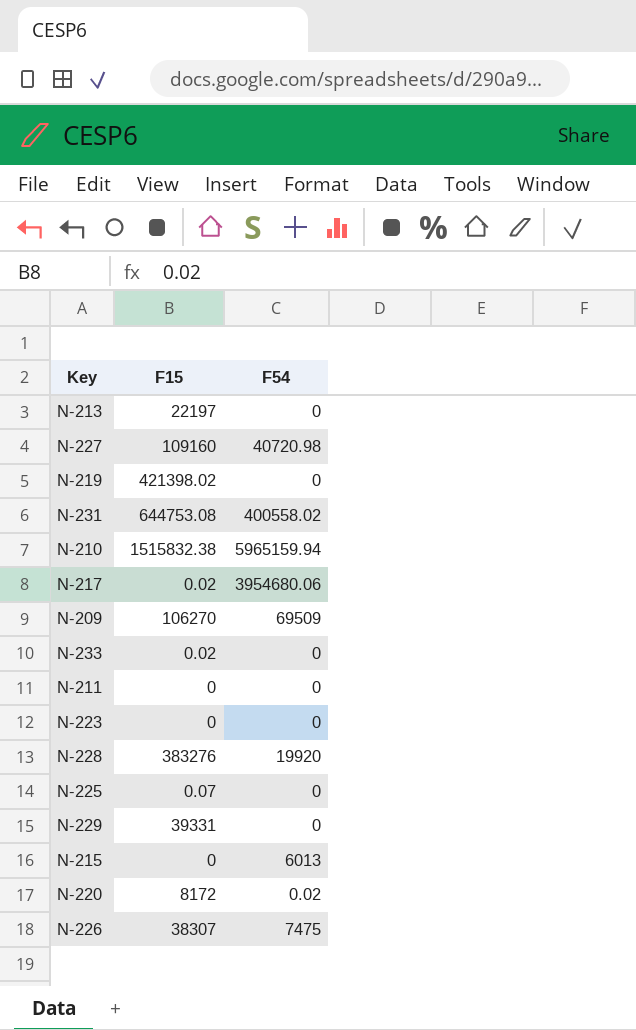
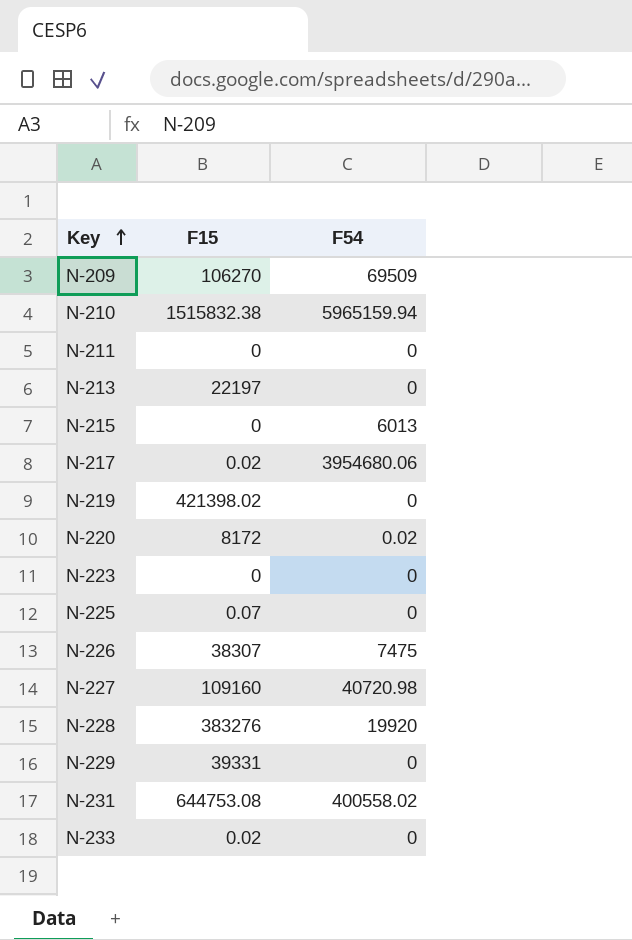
row order: none -> Key ascending

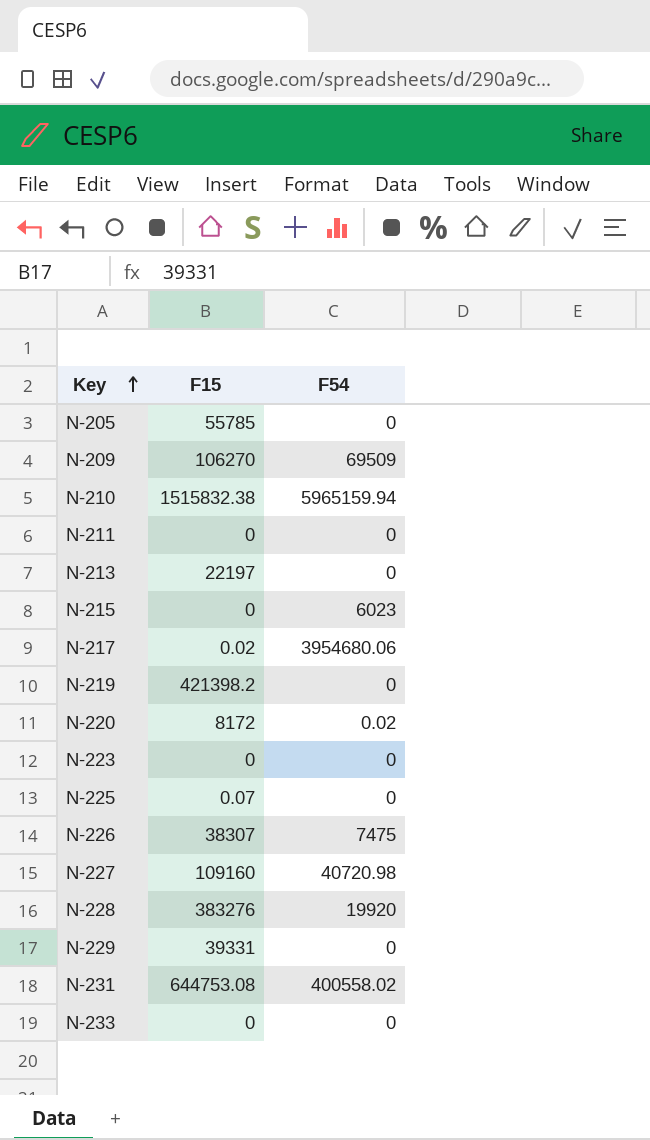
row N-205: none -> 55785 | 0
N-215 | F54: 6013 -> 6023
N-219 | F15: 421398.02 -> 421398.2
N-233 | F15: 0.02 -> 0

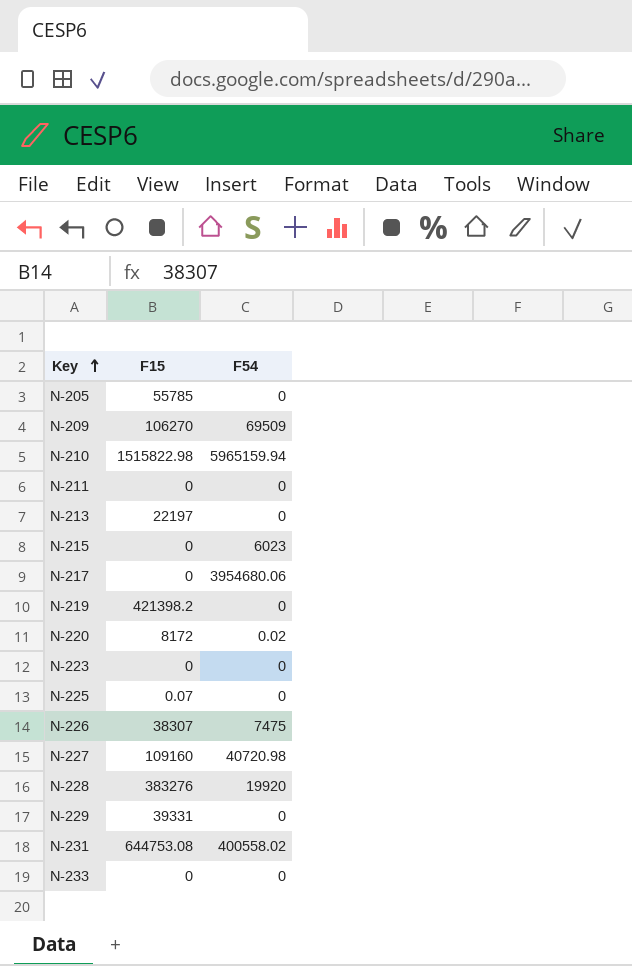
N-210 | F15: 1515832.38 -> 1515822.98
N-217 | F15: 0.02 -> 0

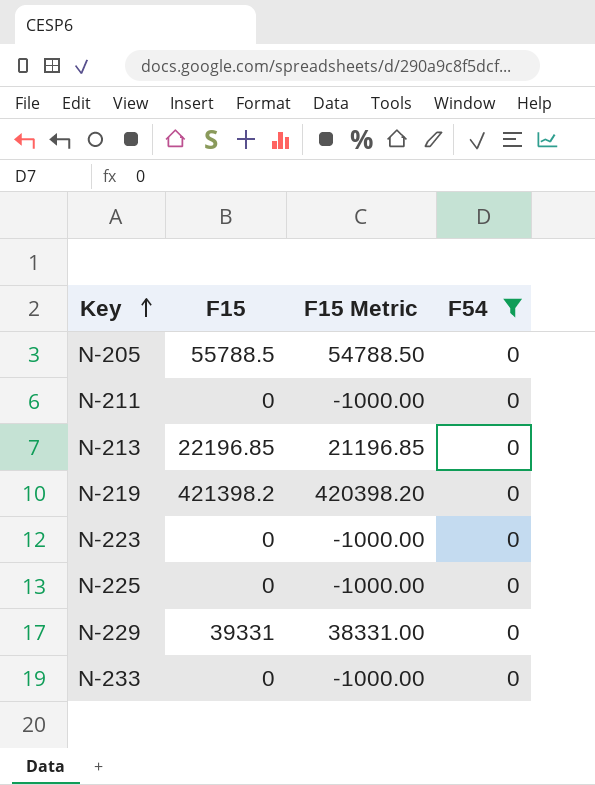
filter: none -> F54 = 0
column F15 Metric | formula: none -> [F15] - 1000
N-205 | F15: 55785 -> 55788.5
N-213 | F15: 22197 -> 22196.85
N-225 | F15: 0.07 -> 0

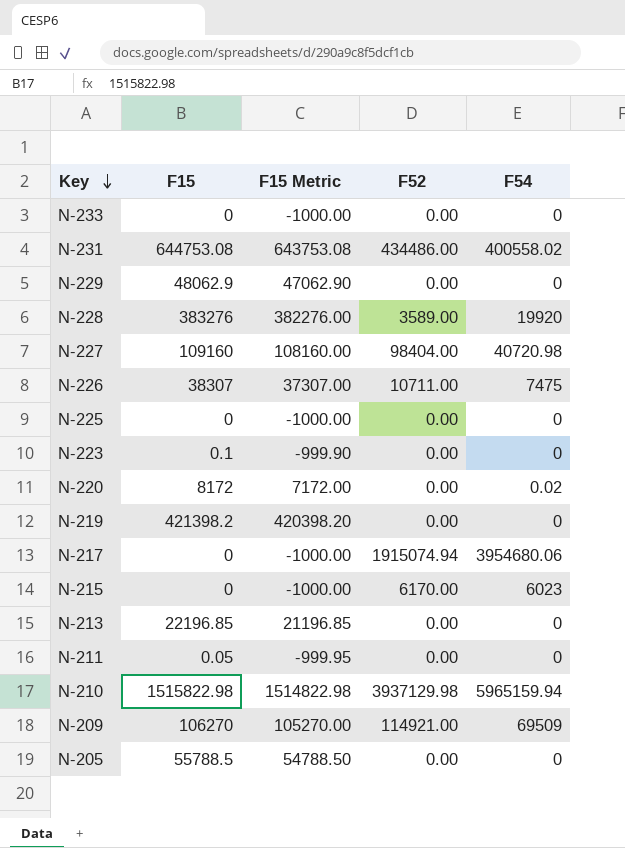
filter: F54 = 0 -> none
row order: Key ascending -> Key descending
column F52 | position: none -> 4
N-229 | F15: 39331 -> 48062.9
N-229 | F15 Metric: 38331.00 -> 47062.90
N-223 | F15: 0 -> 0.1
N-223 | F15 Metric: -1000.00 -> -999.90
N-211 | F15: 0 -> 0.05
N-211 | F15 Metric: -1000.00 -> -999.95

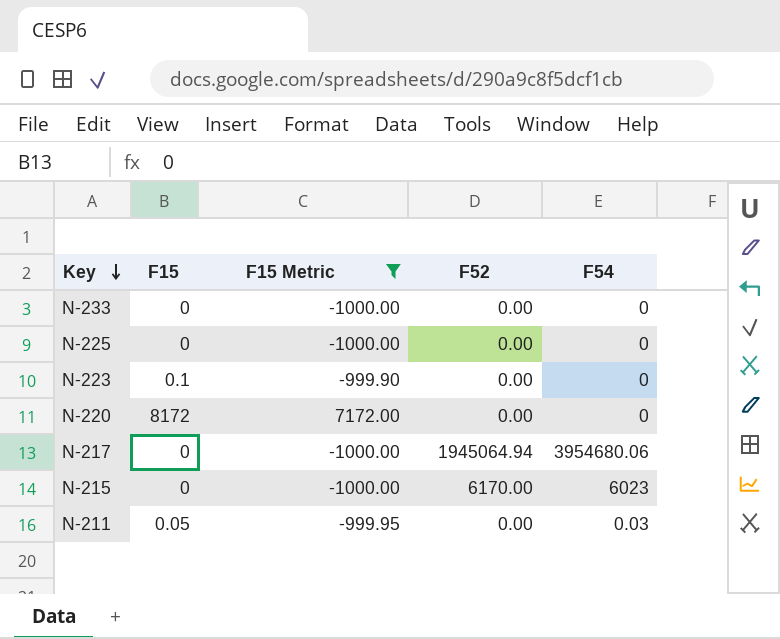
filter: none -> F15 Metric <= 7172.00
N-220 | F54: 0.02 -> 0
N-217 | F52: 1915074.94 -> 1945064.94
N-211 | F54: 0 -> 0.03

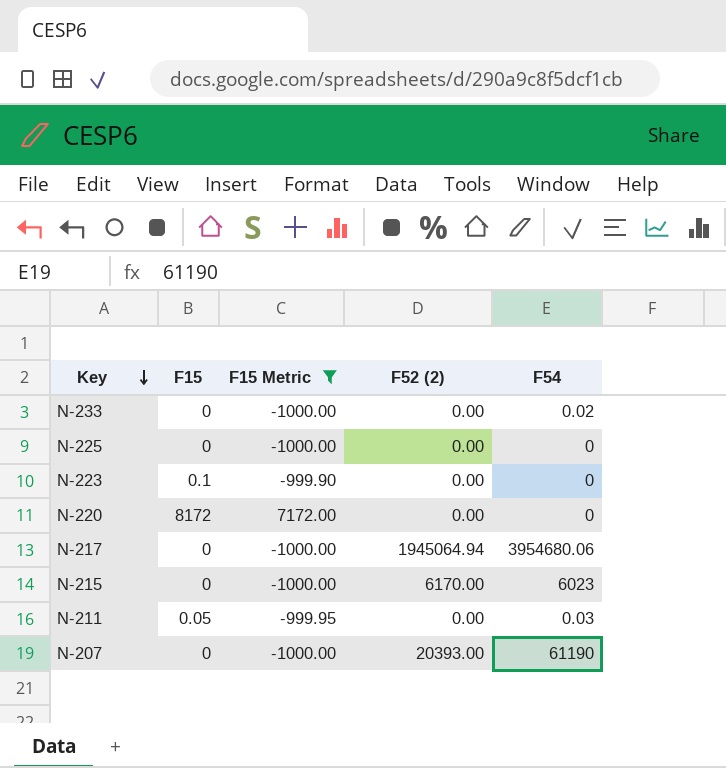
column name: F52 -> F52 (2)
N-233 | F54: 0 -> 0.02
row N-207: none -> 0 | -1000.00 | 20393.00 | 61190

